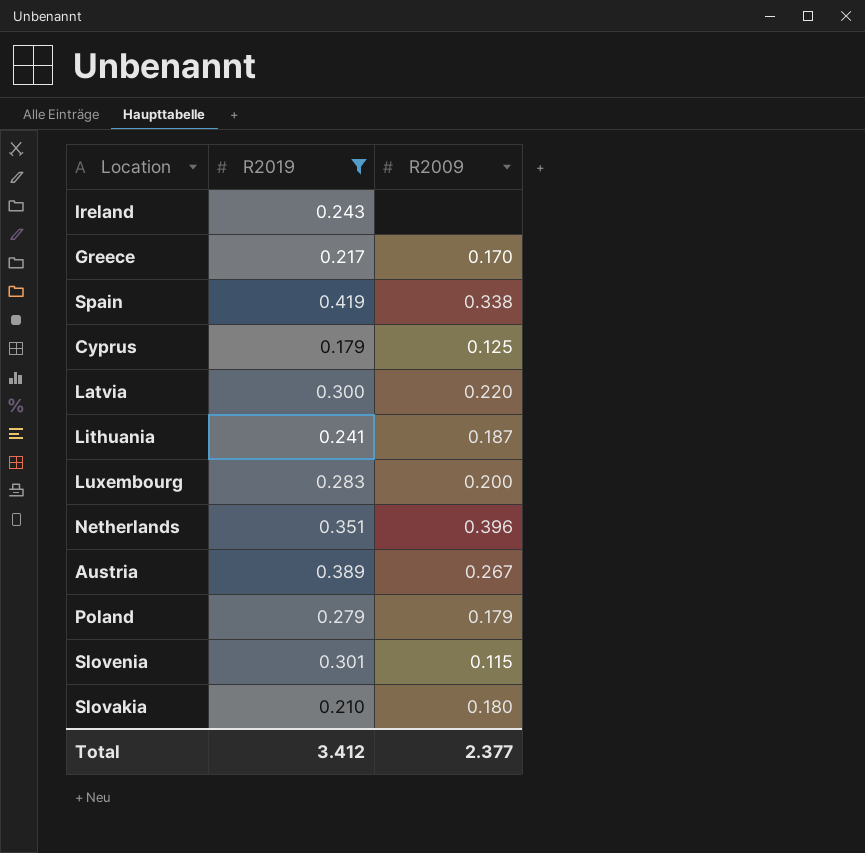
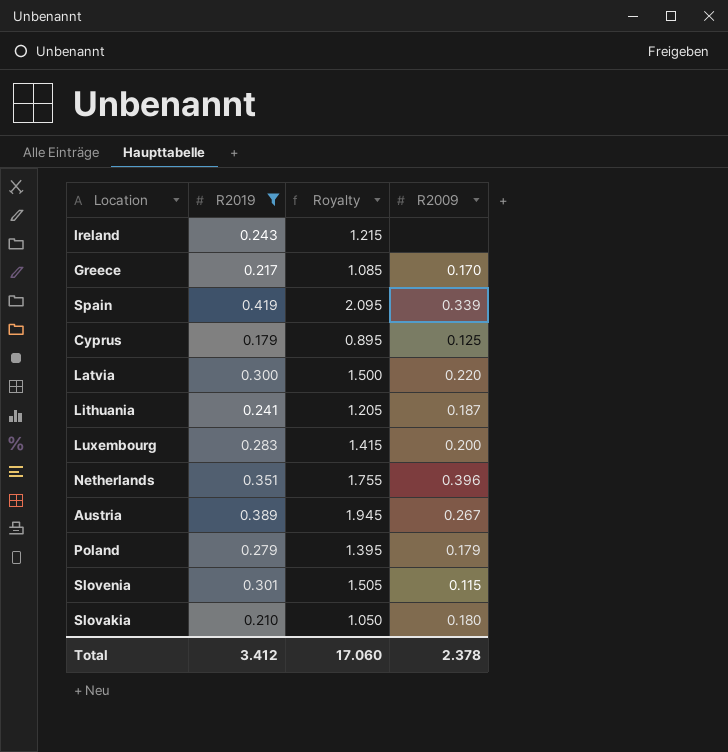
column Royalty | formula: none -> [R2019] * 5
Spain | R2009: 0.338 -> 0.339
Total | R2009: 2.377 -> 2.378

